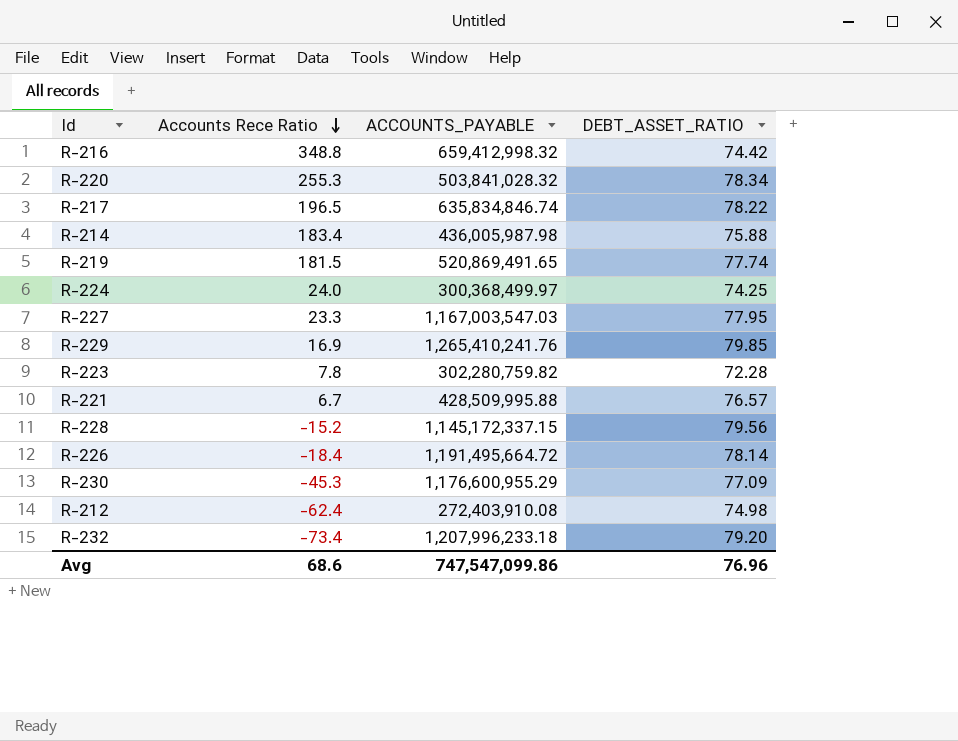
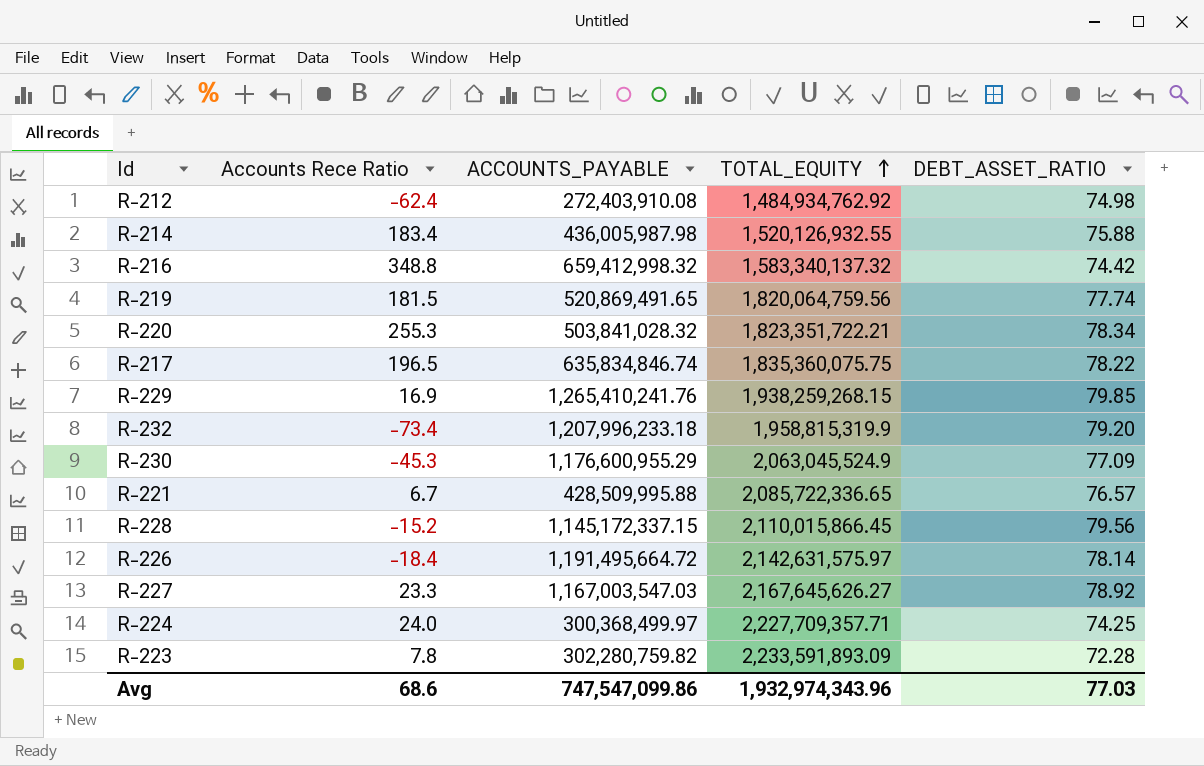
row order: Accounts Rece Ratio descending -> TOTAL_EQUITY ascending
column TOTAL_EQUITY | position: none -> 4
R-227 | DEBT_ASSET_RATIO: 77.95 -> 78.92
Avg | DEBT_ASSET_RATIO: 76.96 -> 77.03

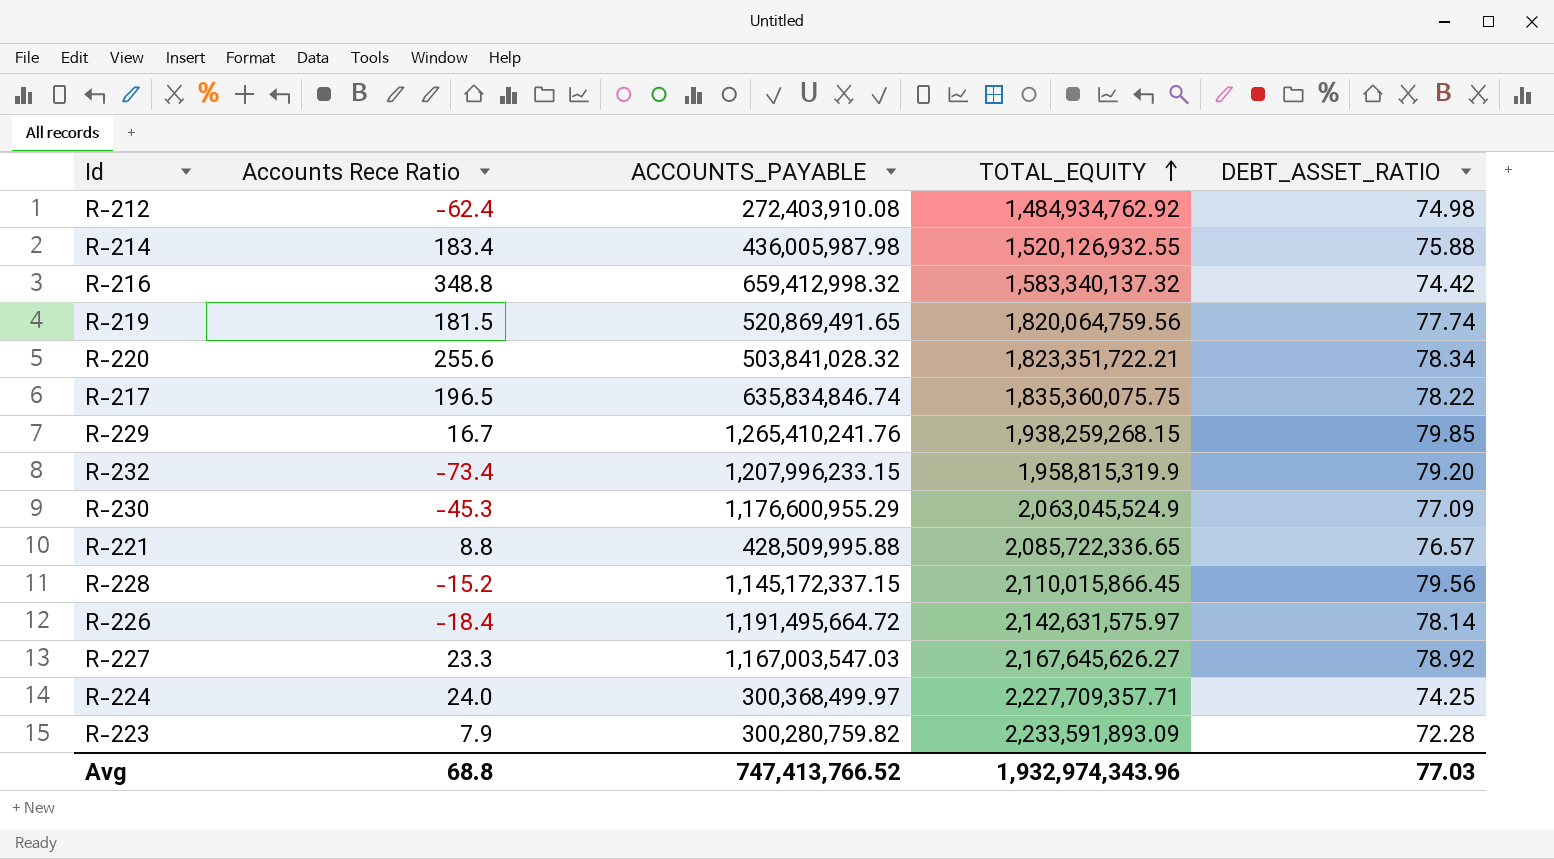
R-220 | Accounts Rece Ratio: 255.3 -> 255.6
R-229 | Accounts Rece Ratio: 16.9 -> 16.7
R-232 | ACCOUNTS_PAYABLE: 1,207,996,233.18 -> 1,207,996,233.15
R-221 | Accounts Rece Ratio: 6.7 -> 8.8
R-223 | Accounts Rece Ratio: 7.8 -> 7.9
R-223 | ACCOUNTS_PAYABLE: 302,280,759.82 -> 300,280,759.82
Avg | Accounts Rece Ratio: 68.6 -> 68.8
Avg | ACCOUNTS_PAYABLE: 747,547,099.86 -> 747,413,766.52

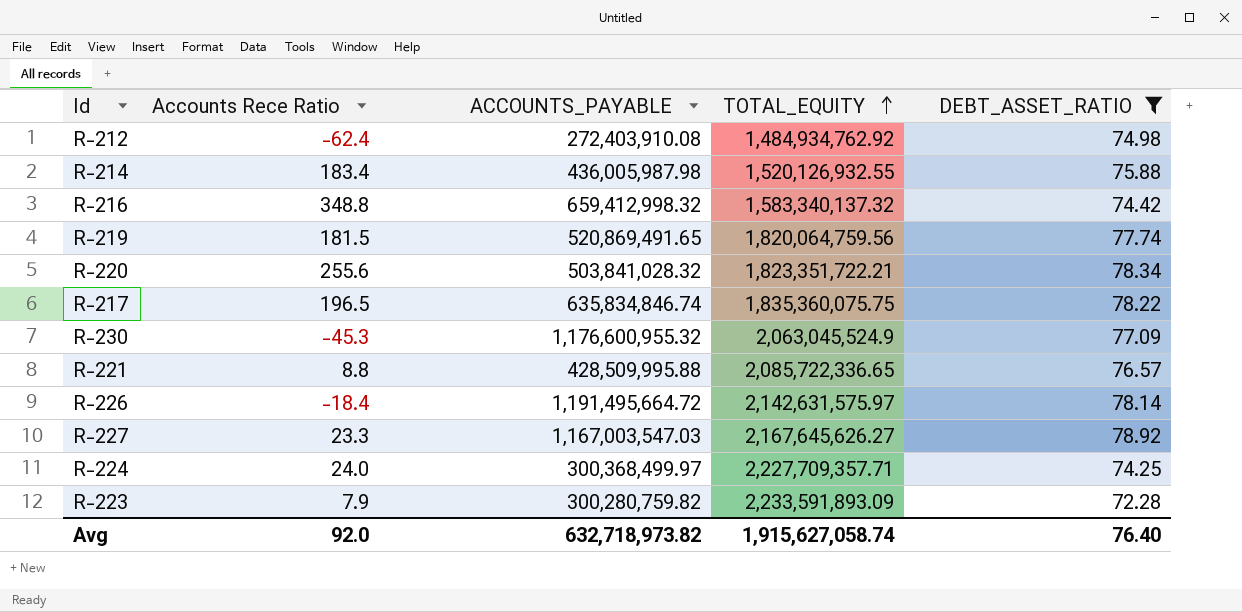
filter: none -> DEBT_ASSET_RATIO <= 78.92
R-230 | ACCOUNTS_PAYABLE: 1,176,600,955.29 -> 1,176,600,955.32
Avg | Accounts Rece Ratio: 68.8 -> 92.0
Avg | ACCOUNTS_PAYABLE: 747,413,766.52 -> 632,718,973.82
Avg | TOTAL_EQUITY: 1,932,974,343.96 -> 1,915,627,058.74
Avg | DEBT_ASSET_RATIO: 77.03 -> 76.40

